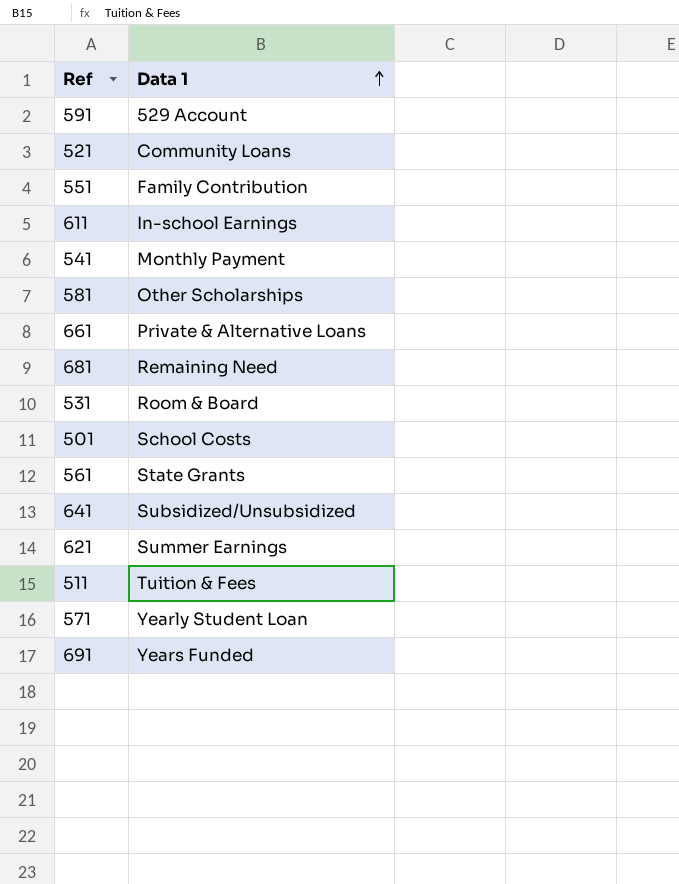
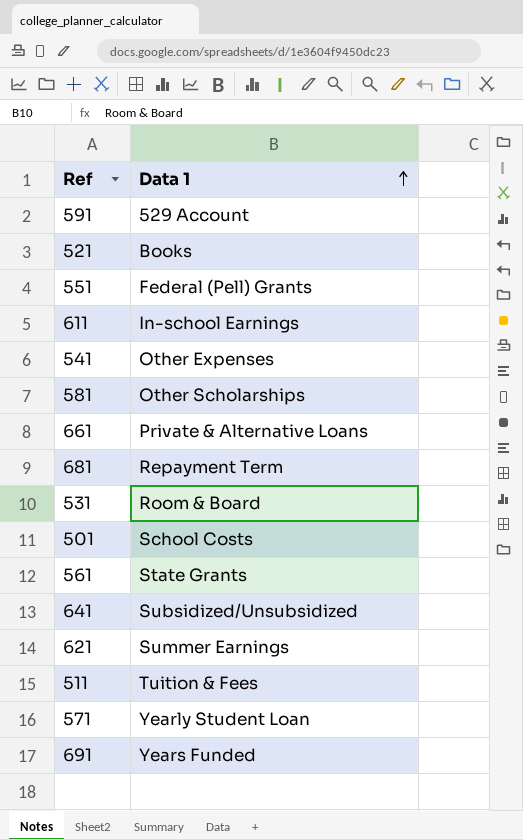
521 | Data 1: Community Loans -> Books
551 | Data 1: Family Contribution -> Federal (Pell) Grants
541 | Data 1: Monthly Payment -> Other Expenses
681 | Data 1: Remaining Need -> Repayment Term

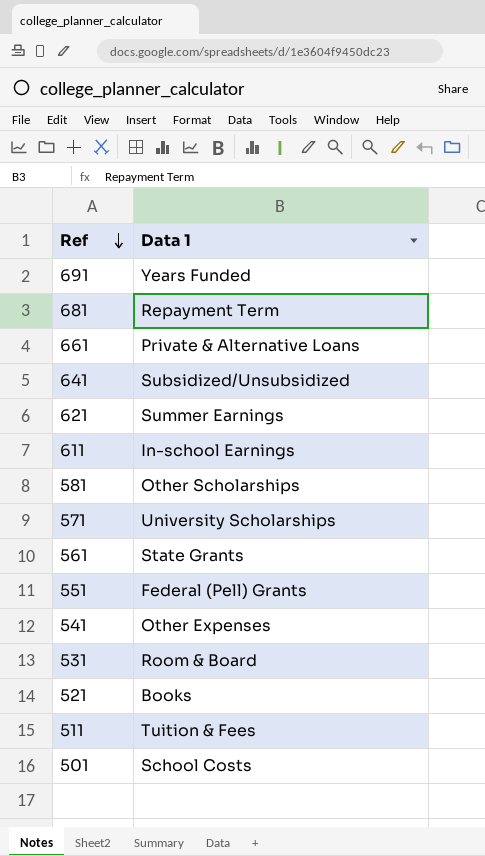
row order: Data 1 ascending -> Ref descending
row 591: 529 Account -> none
571 | Data 1: Yearly Student Loan -> University Scholarships

